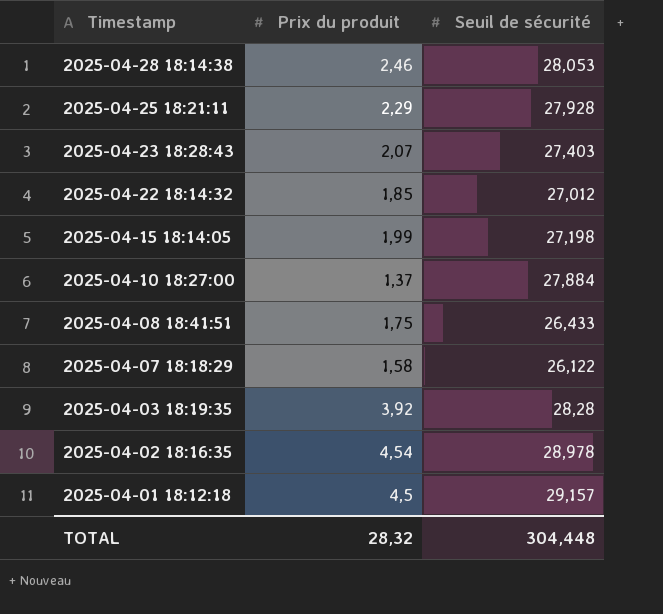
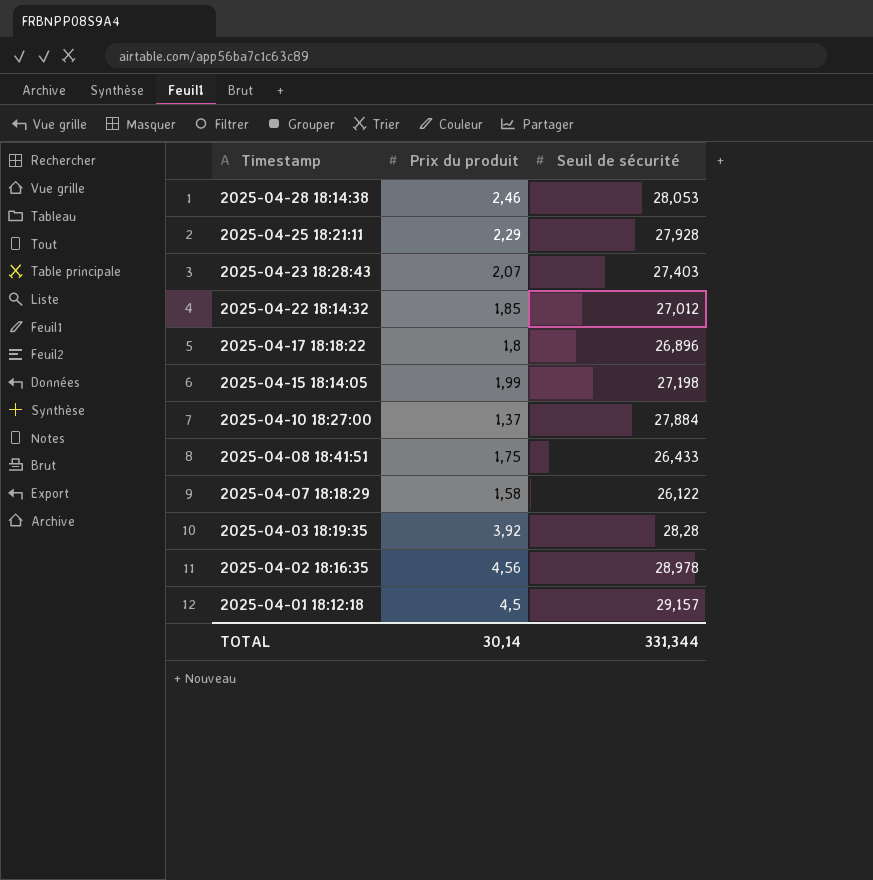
row 2025-04-17 18:18:22: none -> 1,8 | 26,896
2025-04-02 18:16:35 | Prix du produit: 4,54 -> 4,56
TOTAL | Prix du produit: 28,32 -> 30,14
TOTAL | Seuil de sécurité: 304,448 -> 331,344

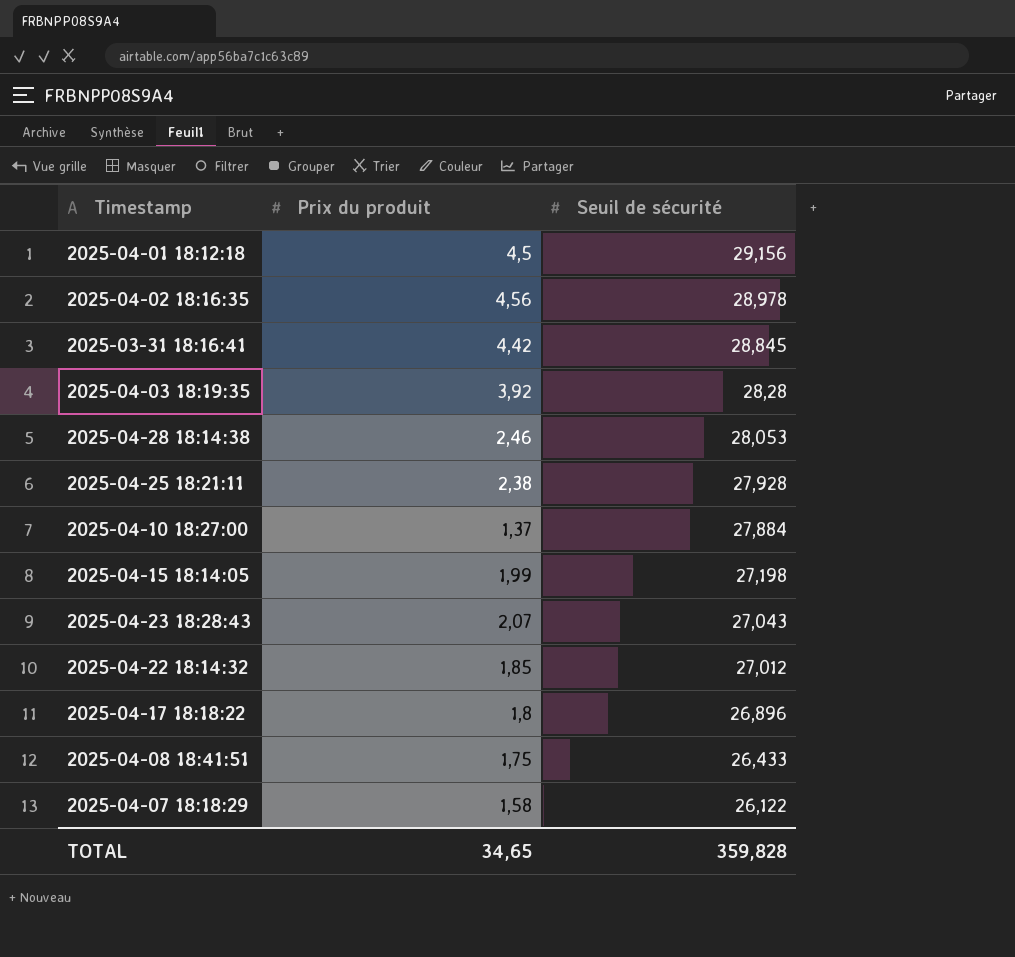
row order: Timestamp descending -> Seuil de sécurité descending
2025-04-01 18:12:18 | Seuil de sécurité: 29,157 -> 29,156
row 2025-03-31 18:16:41: none -> 4,42 | 28,845
2025-04-25 18:21:11 | Prix du produit: 2,29 -> 2,38
2025-04-23 18:28:43 | Seuil de sécurité: 27,403 -> 27,043
TOTAL | Prix du produit: 30,14 -> 34,65
TOTAL | Seuil de sécurité: 331,344 -> 359,828

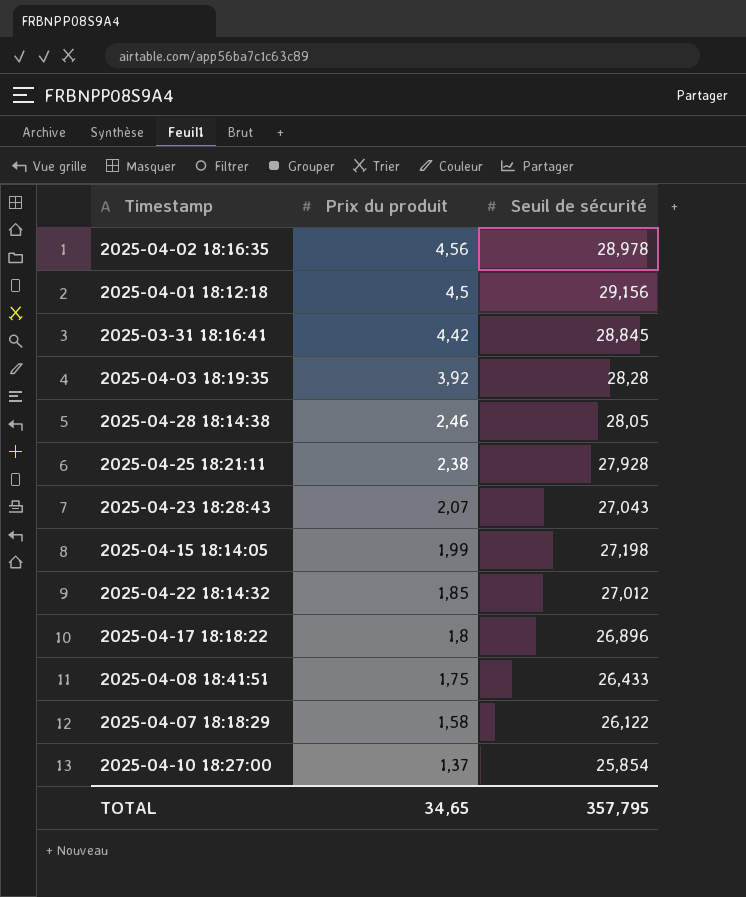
row order: Seuil de sécurité descending -> Prix du produit descending
2025-04-28 18:14:38 | Seuil de sécurité: 28,053 -> 28,05
2025-04-10 18:27:00 | Seuil de sécurité: 27,884 -> 25,854
TOTAL | Seuil de sécurité: 359,828 -> 357,795

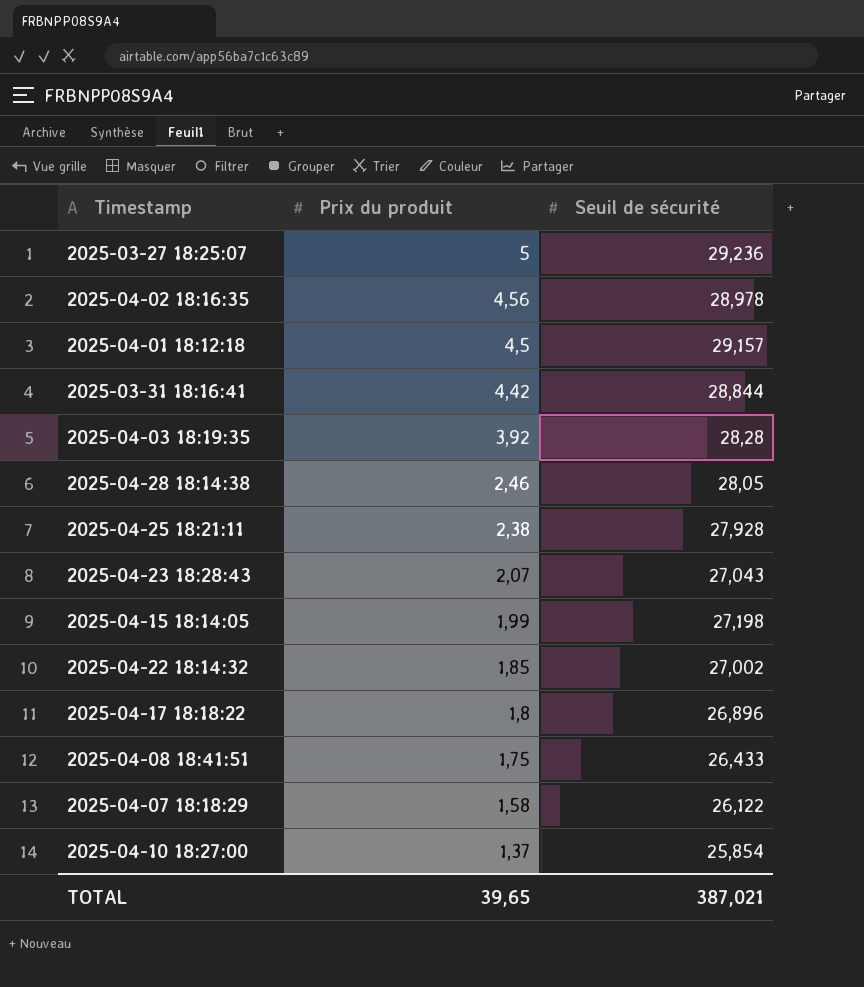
row 2025-03-27 18:25:07: none -> 5 | 29,236
2025-04-01 18:12:18 | Seuil de sécurité: 29,156 -> 29,157
2025-03-31 18:16:41 | Seuil de sécurité: 28,845 -> 28,844
2025-04-22 18:14:32 | Seuil de sécurité: 27,012 -> 27,002
TOTAL | Prix du produit: 34,65 -> 39,65
TOTAL | Seuil de sécurité: 357,795 -> 387,021

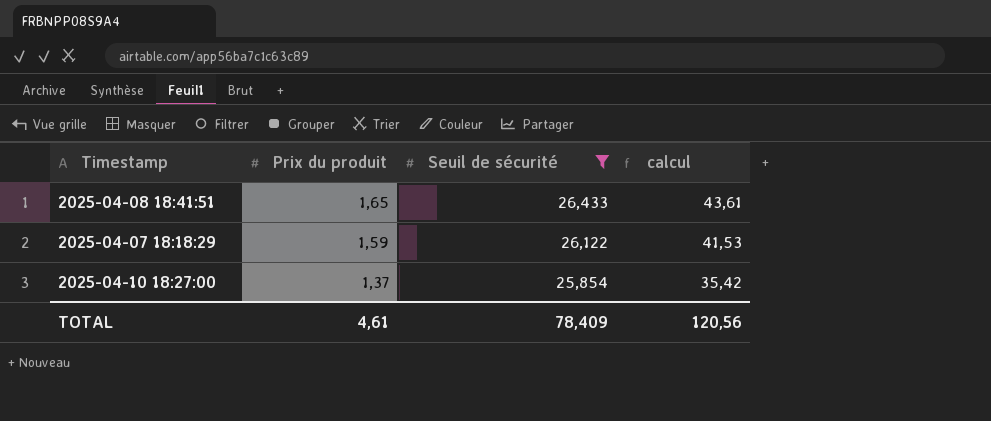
filter: none -> Seuil de sécurité <= 26,433
column calcul | formula: none -> [Prix du produit] * [Seuil de sécurité]
2025-04-08 18:41:51 | Prix du produit: 1,75 -> 1,65
2025-04-07 18:18:29 | Prix du produit: 1,58 -> 1,59
TOTAL | Prix du produit: 39,65 -> 4,61
TOTAL | Seuil de sécurité: 387,021 -> 78,409

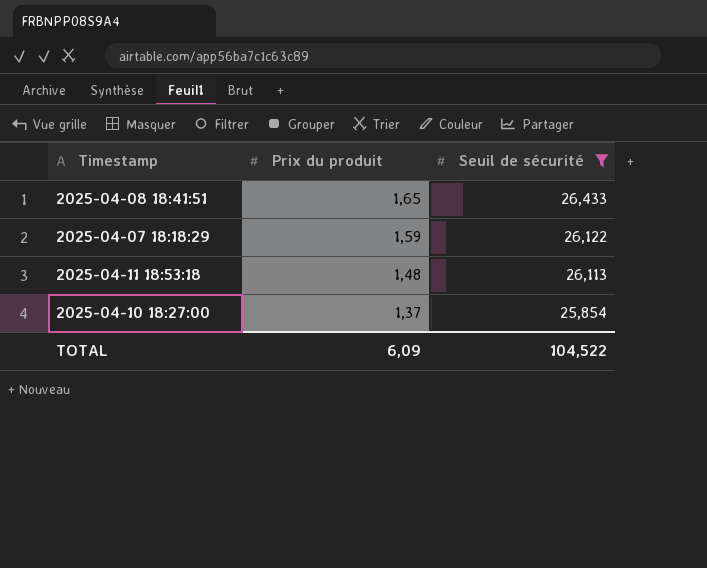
column calcul | formula: [Prix du produit] * [Seuil de sécurité] -> none
row 2025-04-11 18:53:18: none -> 1,48 | 26,113
TOTAL | Prix du produit: 4,61 -> 6,09
TOTAL | Seuil de sécurité: 78,409 -> 104,522

